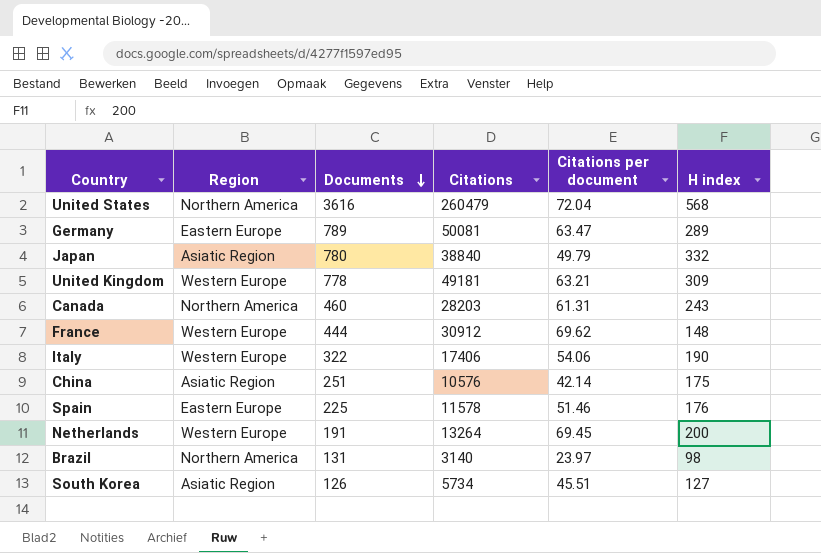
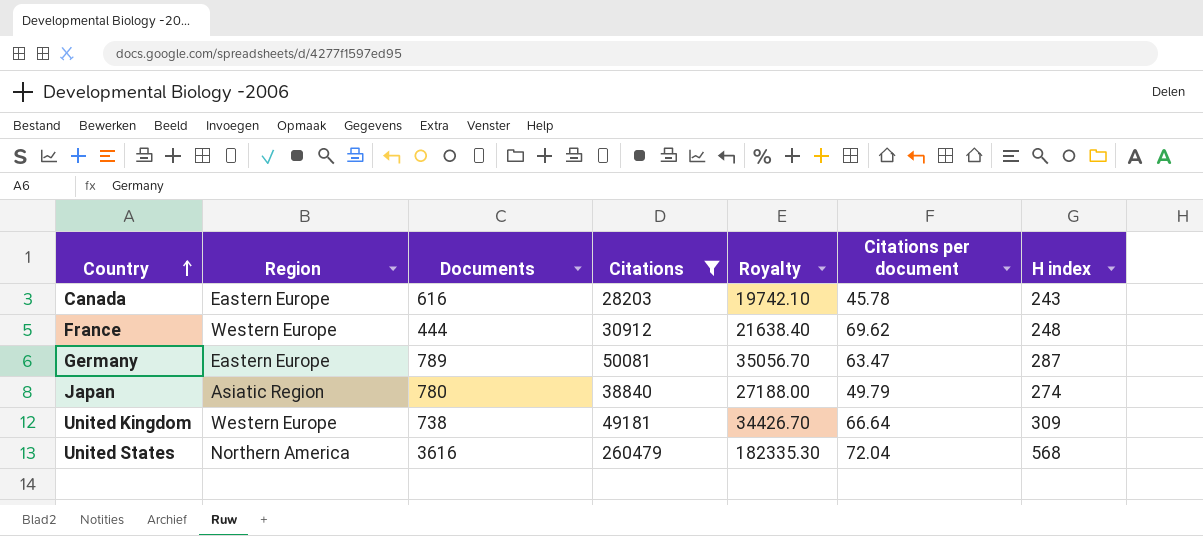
filter: none -> Citations >= 28203
row order: Documents descending -> Country ascending
column Royalty | formula: none -> [Citations] * 0.7
Canada | Region: Northern America -> Eastern Europe
Canada | Documents: 460 -> 616
Canada | Citations per document: 61.31 -> 45.78
France | H index: 148 -> 248
Germany | H index: 289 -> 287
Japan | H index: 332 -> 274
United Kingdom | Documents: 778 -> 738
United Kingdom | Citations per document: 63.21 -> 66.64

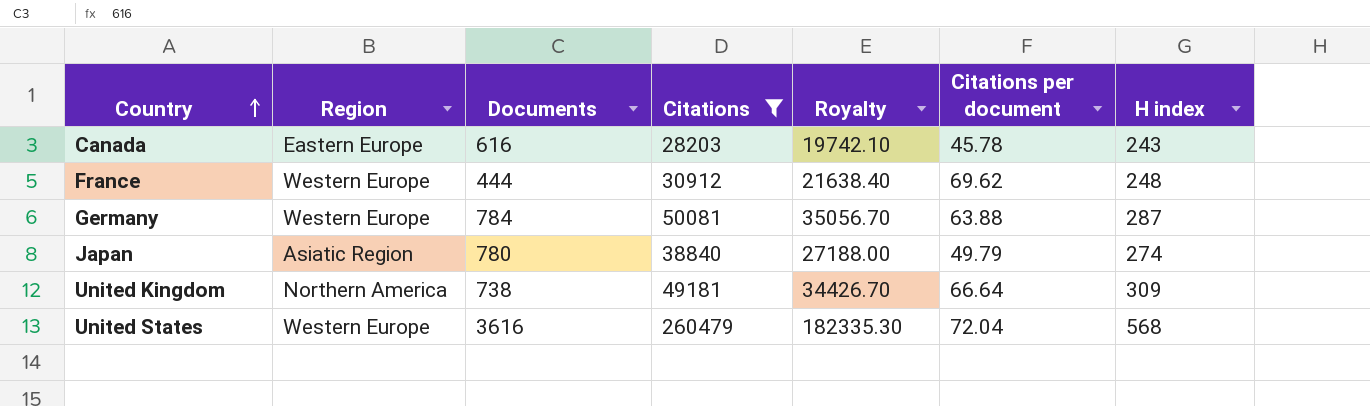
Germany | Region: Eastern Europe -> Western Europe
Germany | Documents: 789 -> 784
Germany | Citations per document: 63.47 -> 63.88
United Kingdom | Region: Western Europe -> Northern America
United States | Region: Northern America -> Western Europe

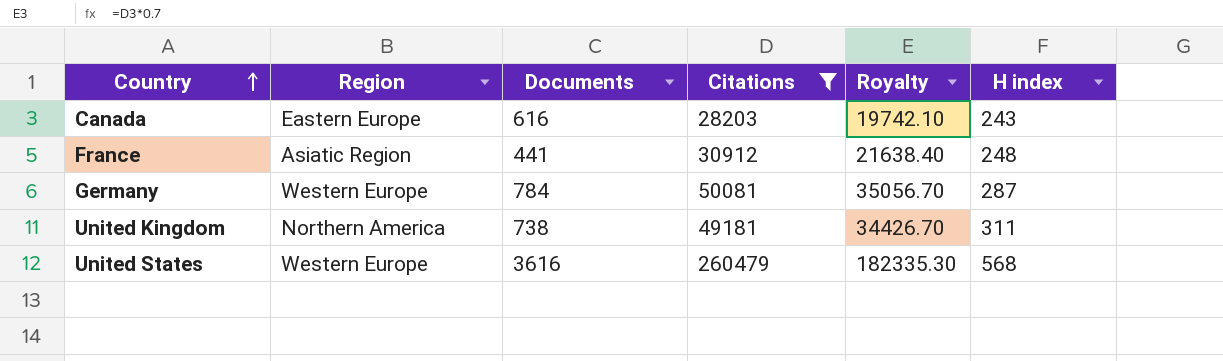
column Citations per document | formula: [Citations] / [Documents] -> none
row Japan: Asiatic Region | 780 | 38840 | 27188.00 | 49.79 | 274 -> none
France | Region: Western Europe -> Asiatic Region
France | Documents: 444 -> 441
United Kingdom | H index: 309 -> 311

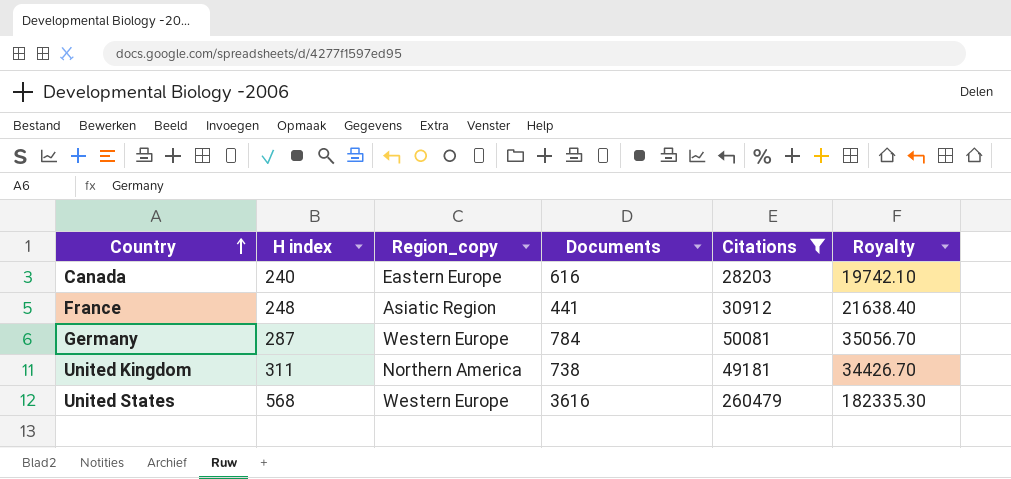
column H index | position: 6 -> 2
column name: Region -> Region_copy
Canada | H index: 243 -> 240

